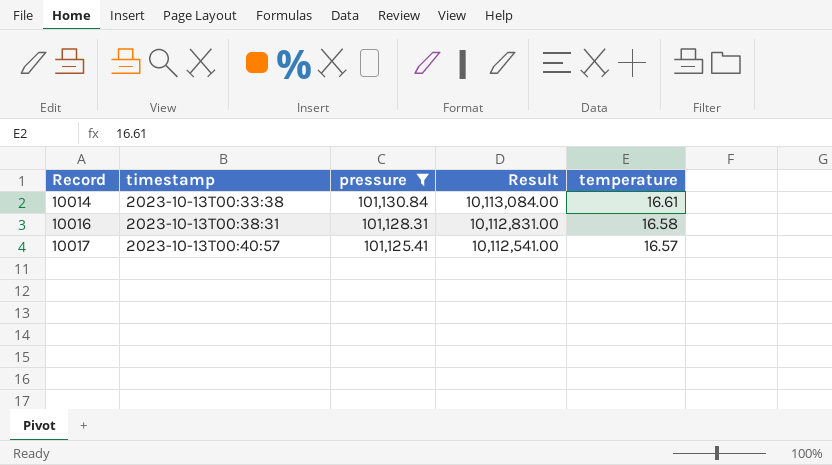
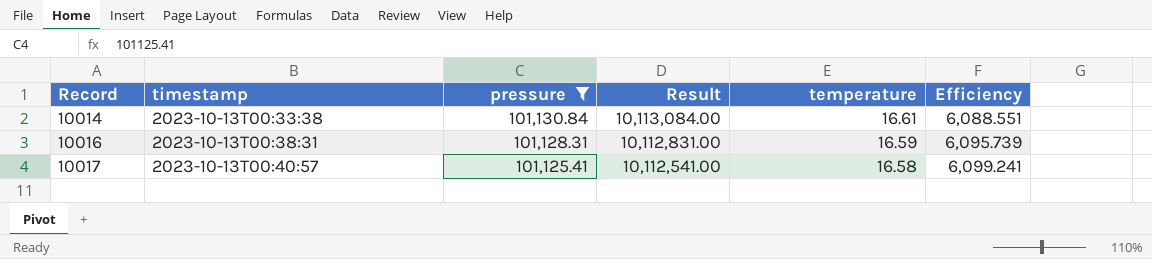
column Efficiency | formula: none -> [pressure] / [temperature]
10016 | temperature: 16.58 -> 16.59
10017 | temperature: 16.57 -> 16.58

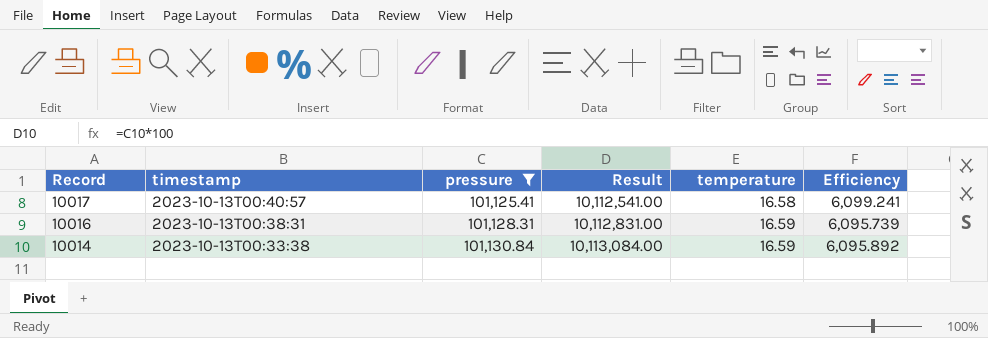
row order: Record ascending -> Record descending
10014 | temperature: 16.61 -> 16.59
10014 | Efficiency: 6,088.551 -> 6,095.892

